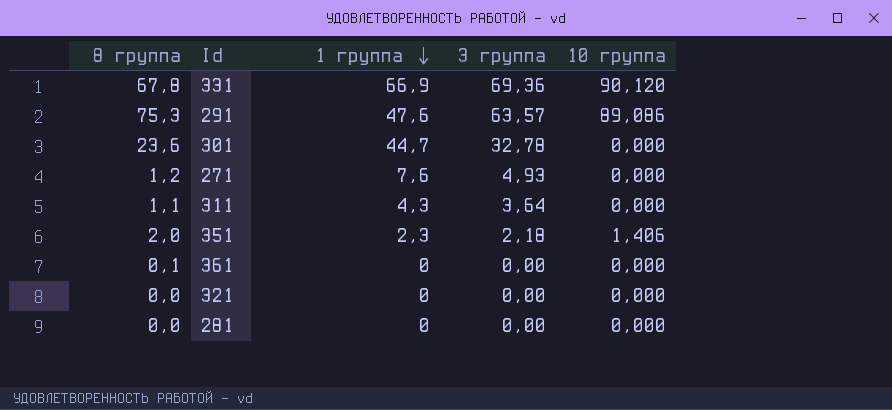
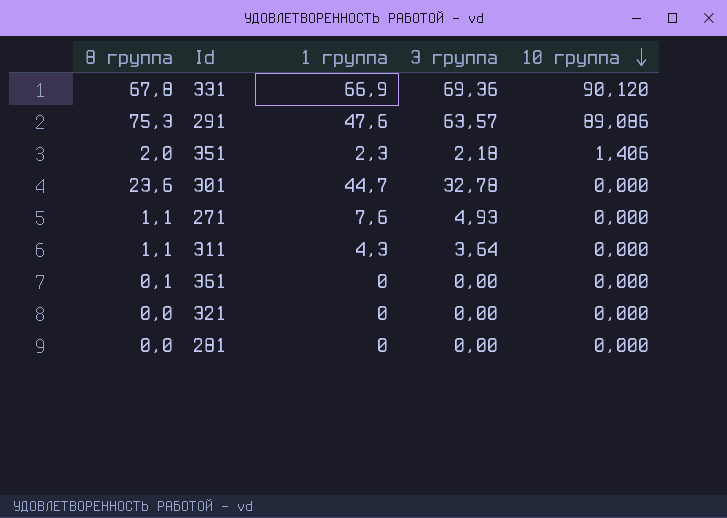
row order: 1 группа descending -> 10 группа descending
271 | 8 группа: 1,2 -> 1,1

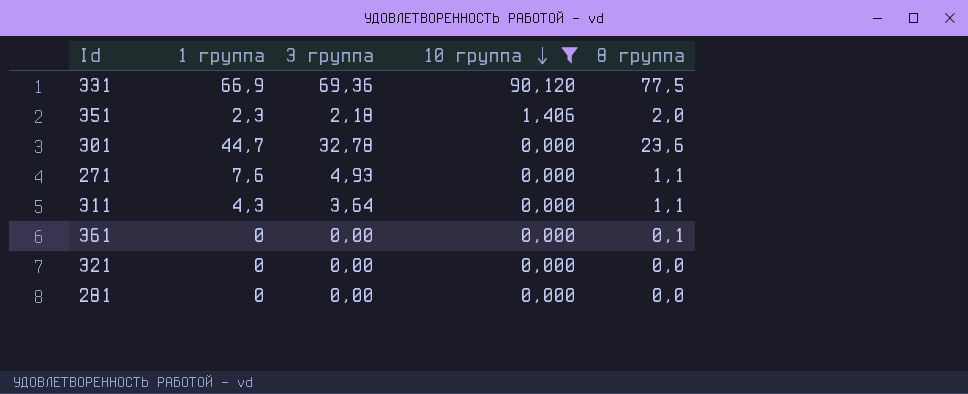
filter: none -> 10 группа != 89,086
column 8 группа | position: 1 -> 5
331 | 8 группа: 67,8 -> 77,5

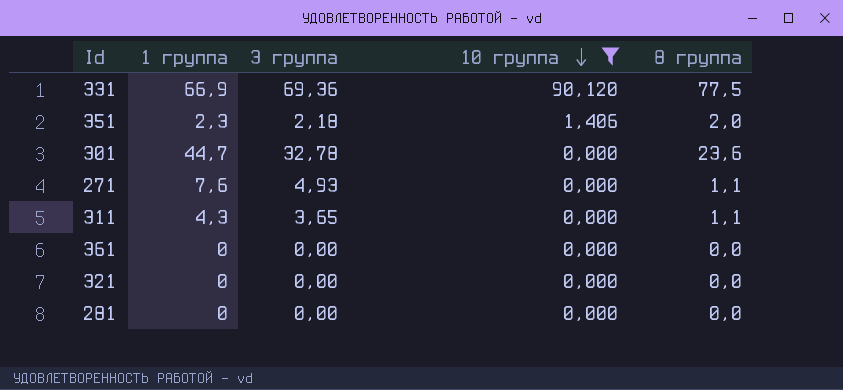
311 | 3 группа: 3,64 -> 3,65
361 | 8 группа: 0,1 -> 0,0

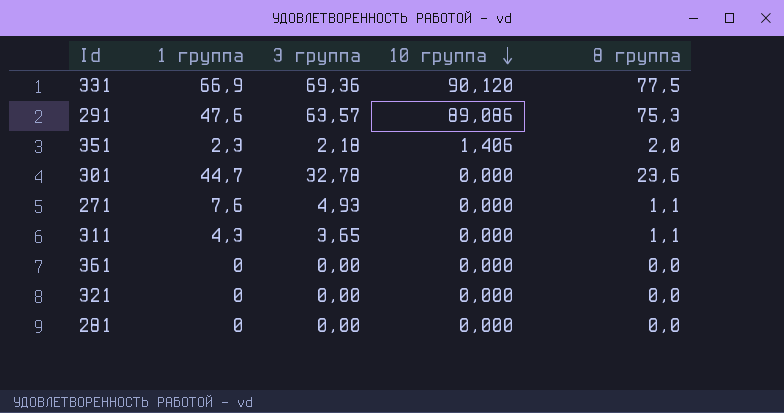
filter: 10 группа != 89,086 -> none

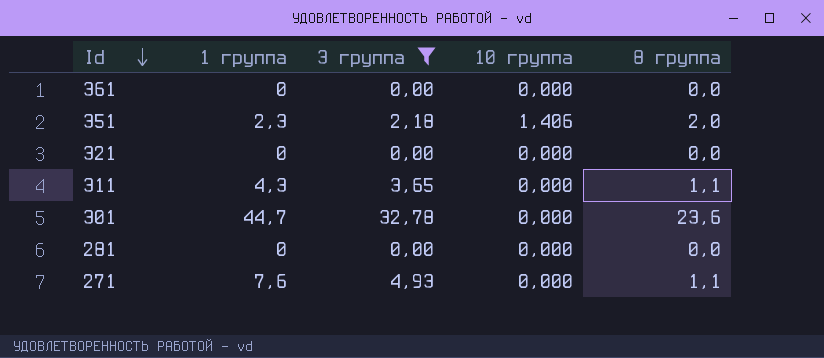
filter: none -> 3 группа <= 32,78
row order: 10 группа descending -> Id descending

